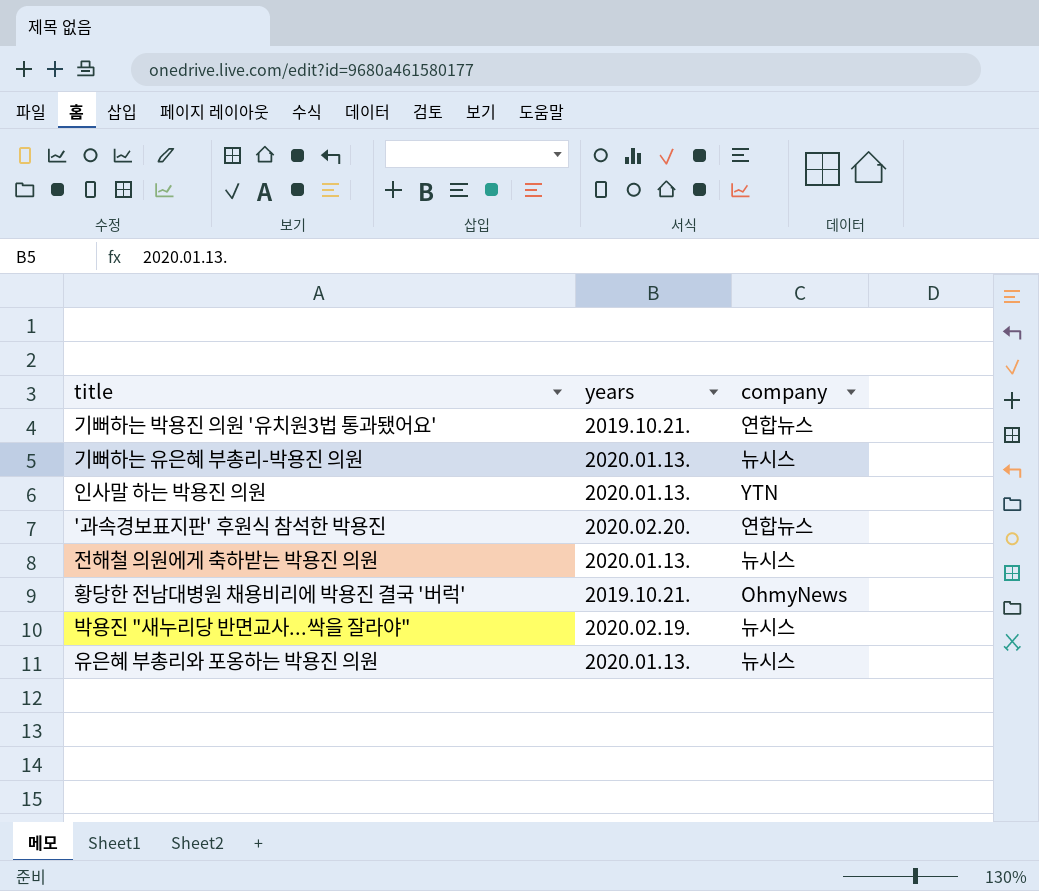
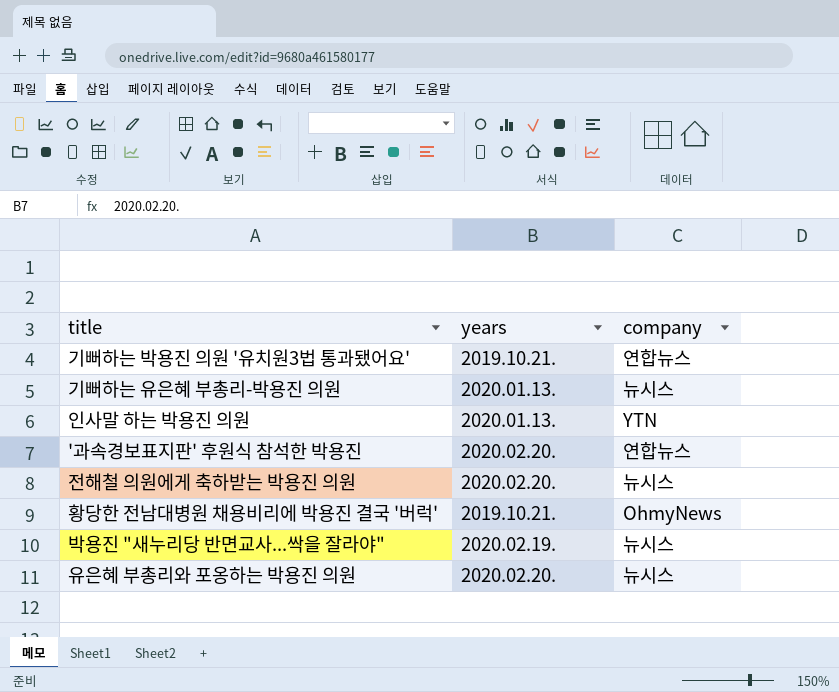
전해철 의원에게 축하받는 박용진 의원 | years: 2020.01.13. -> 2020.02.20.
유은혜 부총리와 포옹하는 박용진 의원 | years: 2020.01.13. -> 2020.02.20.

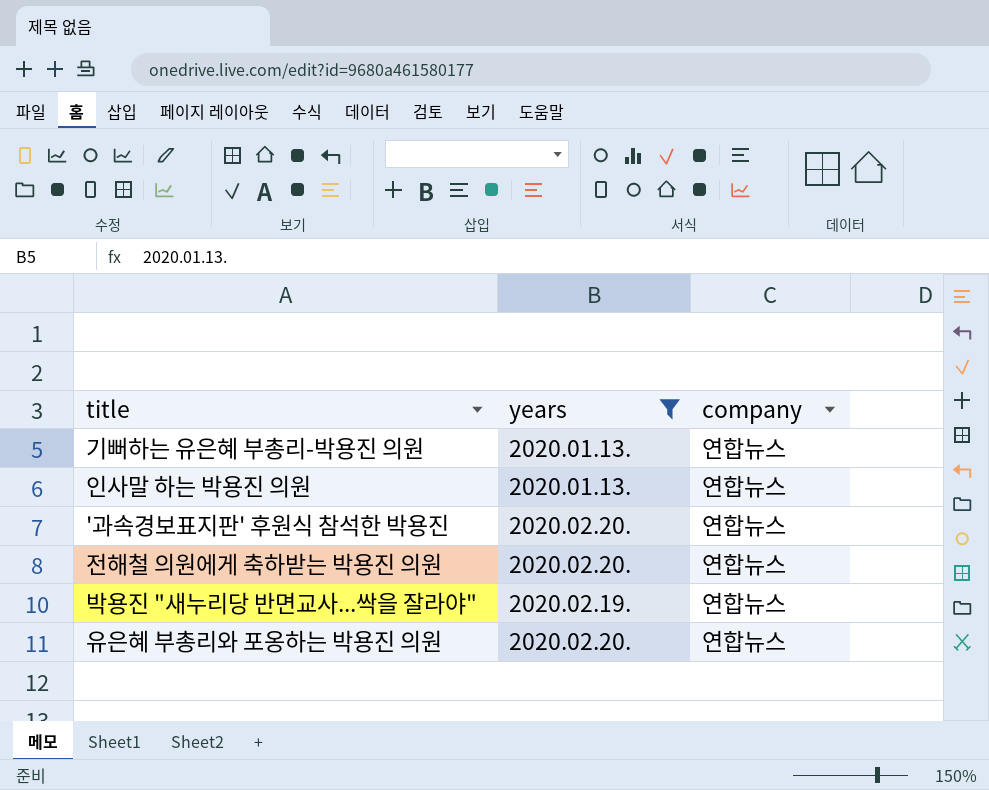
filter: none -> years != 2019.10.21.
기뻐하는 유은혜 부총리-박용진 의원 | company: 뉴시스 -> 연합뉴스
인사말 하는 박용진 의원 | company: YTN -> 연합뉴스
전해철 의원에게 축하받는 박용진 의원 | company: 뉴시스 -> 연합뉴스
박용진 "새누리당 반면교사...싹을 잘라야" | company: 뉴시스 -> 연합뉴스
유은혜 부총리와 포옹하는 박용진 의원 | company: 뉴시스 -> 연합뉴스

